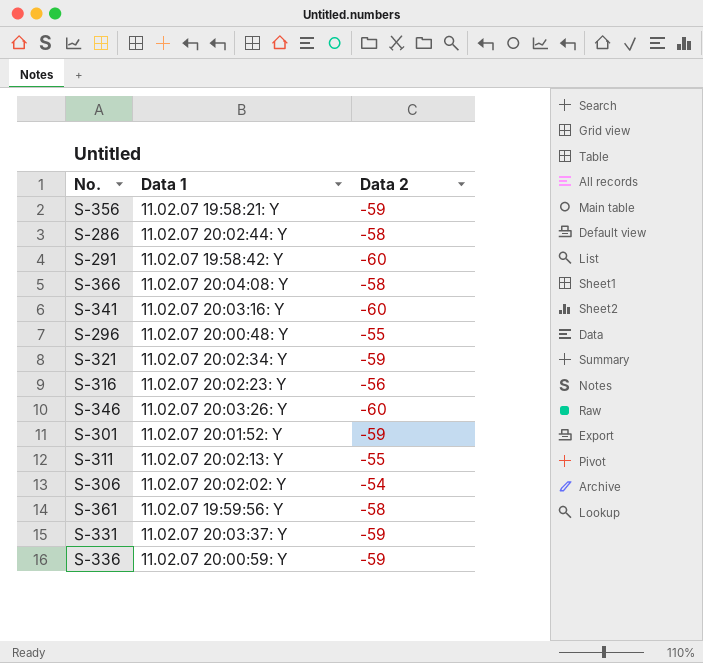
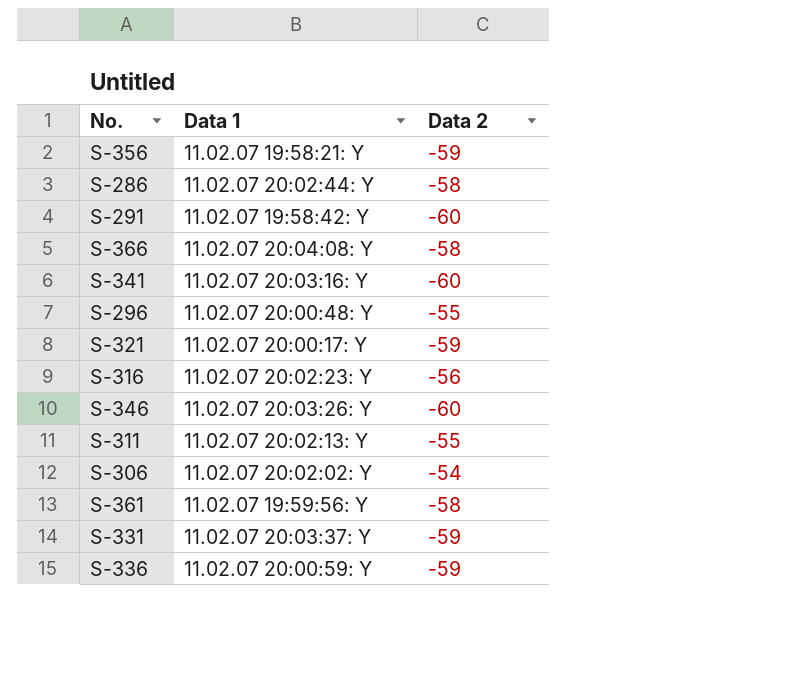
row S-301: 11.02.07 20:01:52: Y | -59 -> none
S-321 | Data 1: 11.02.07 20:02:34: Y -> 11.02.07 20:00:17: Y

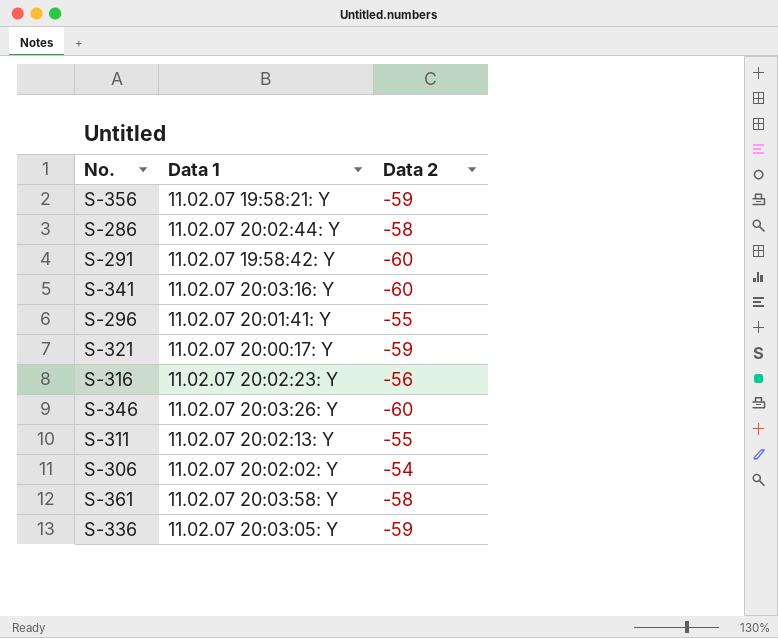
row S-366: 11.02.07 20:04:08: Y | -58 -> none
row S-331: 11.02.07 20:03:37: Y | -59 -> none
S-296 | Data 1: 11.02.07 20:00:48: Y -> 11.02.07 20:01:41: Y
S-361 | Data 1: 11.02.07 19:59:56: Y -> 11.02.07 20:03:58: Y
S-336 | Data 1: 11.02.07 20:00:59: Y -> 11.02.07 20:03:05: Y

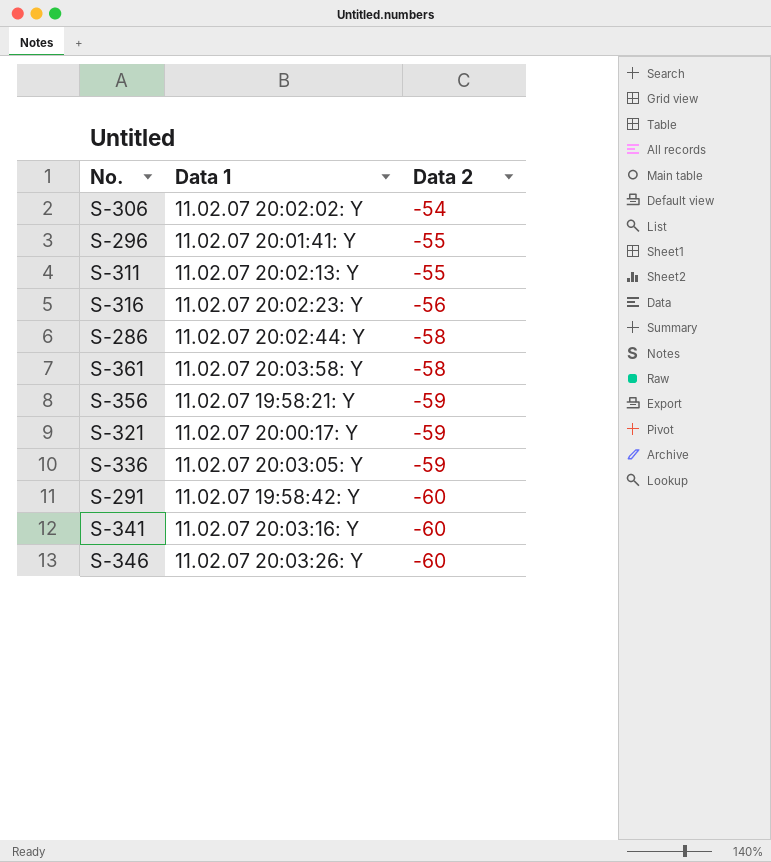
row order: none -> Data 2 descending

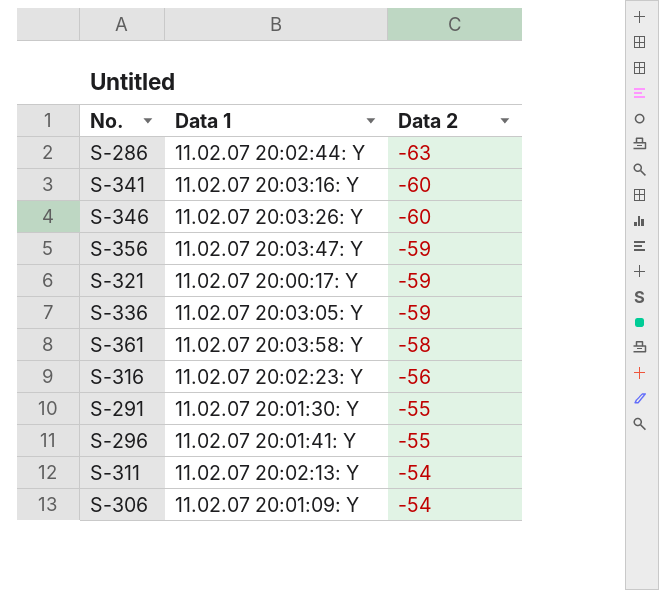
row order: Data 2 descending -> Data 2 ascending
S-286 | Data 2: -58 -> -63
S-356 | Data 1: 11.02.07 19:58:21: Y -> 11.02.07 20:03:47: Y
S-291 | Data 1: 11.02.07 19:58:42: Y -> 11.02.07 20:01:30: Y
S-291 | Data 2: -60 -> -55
S-311 | Data 2: -55 -> -54
S-306 | Data 1: 11.02.07 20:02:02: Y -> 11.02.07 20:01:09: Y

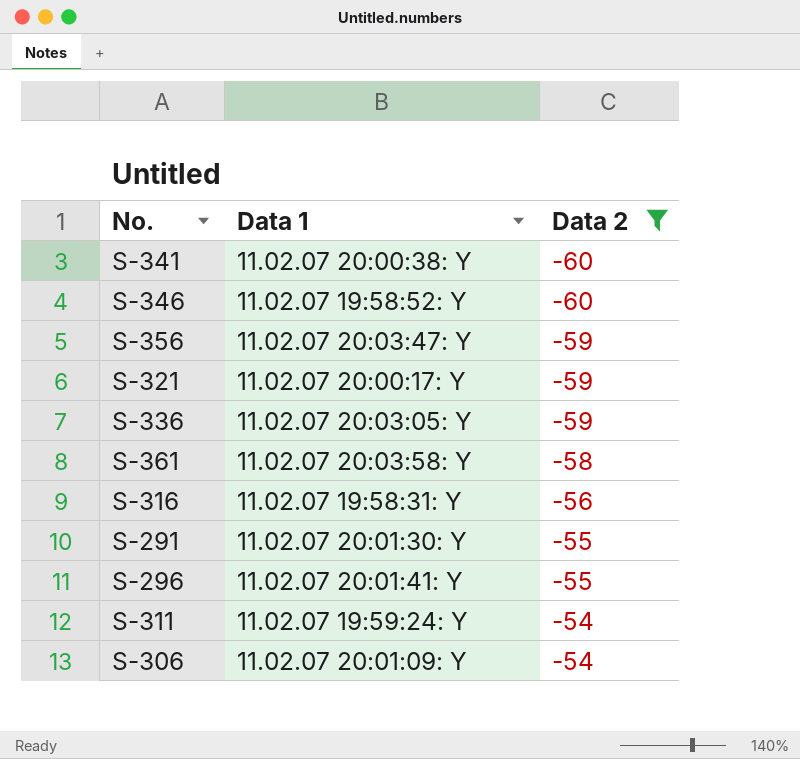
filter: none -> Data 2 != -63
S-341 | Data 1: 11.02.07 20:03:16: Y -> 11.02.07 20:00:38: Y
S-346 | Data 1: 11.02.07 20:03:26: Y -> 11.02.07 19:58:52: Y
S-316 | Data 1: 11.02.07 20:02:23: Y -> 11.02.07 19:58:31: Y
S-311 | Data 1: 11.02.07 20:02:13: Y -> 11.02.07 19:59:24: Y

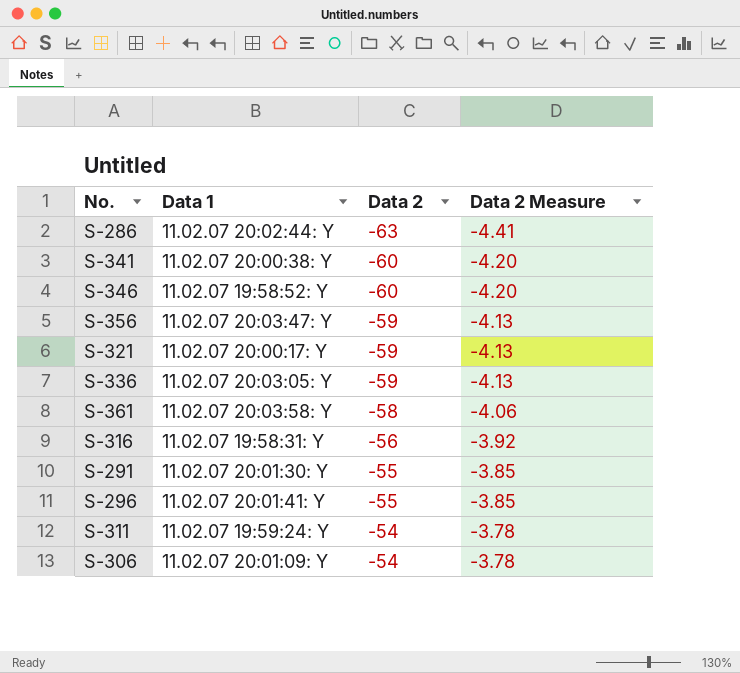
filter: Data 2 != -63 -> none
column Data 2 Measure | formula: none -> [Data 2] * 0.07

